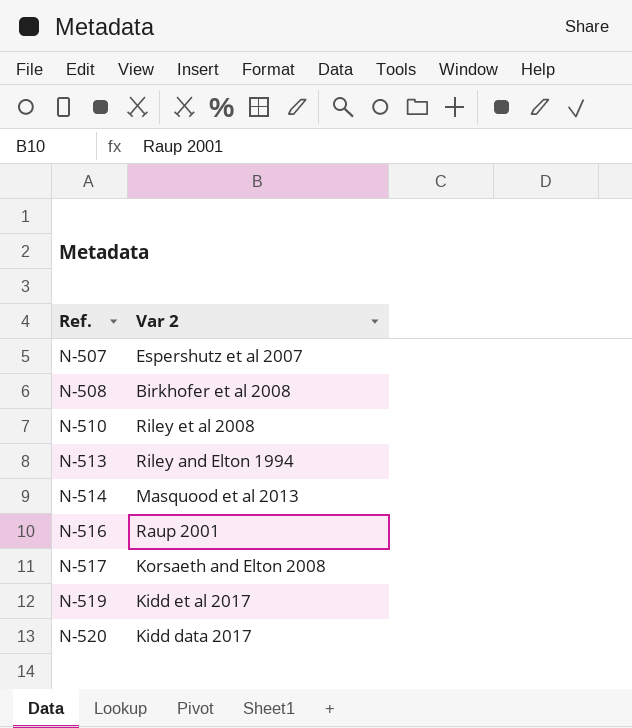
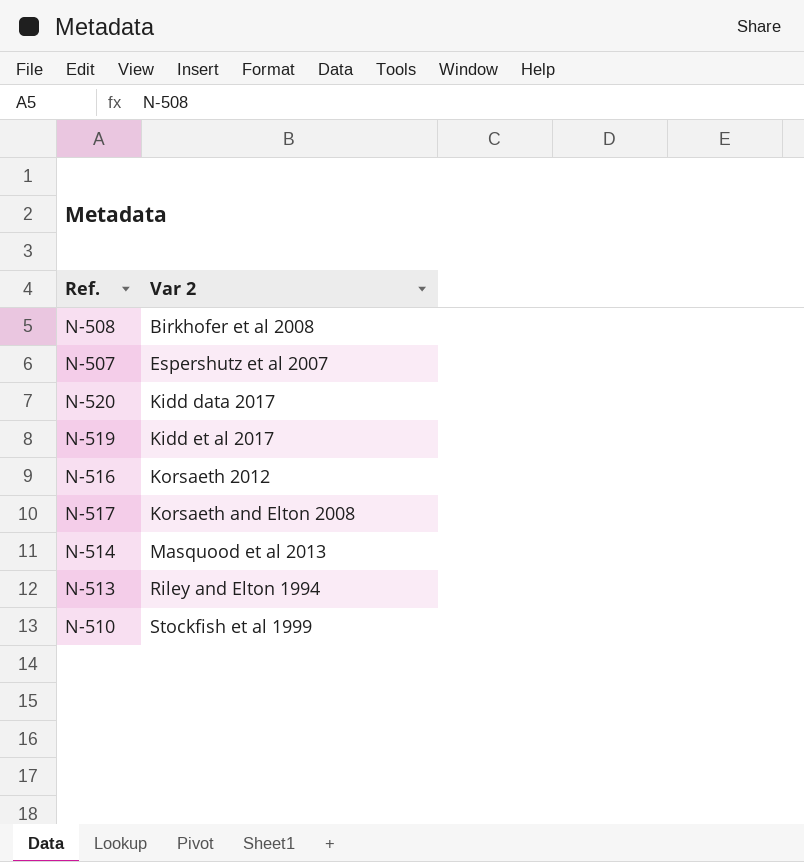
row order: Ref. ascending -> Var 2 ascending
N-516 | Var 2: Raup 2001 -> Korsaeth 2012
N-510 | Var 2: Riley et al 2008 -> Stockfish et al 1999

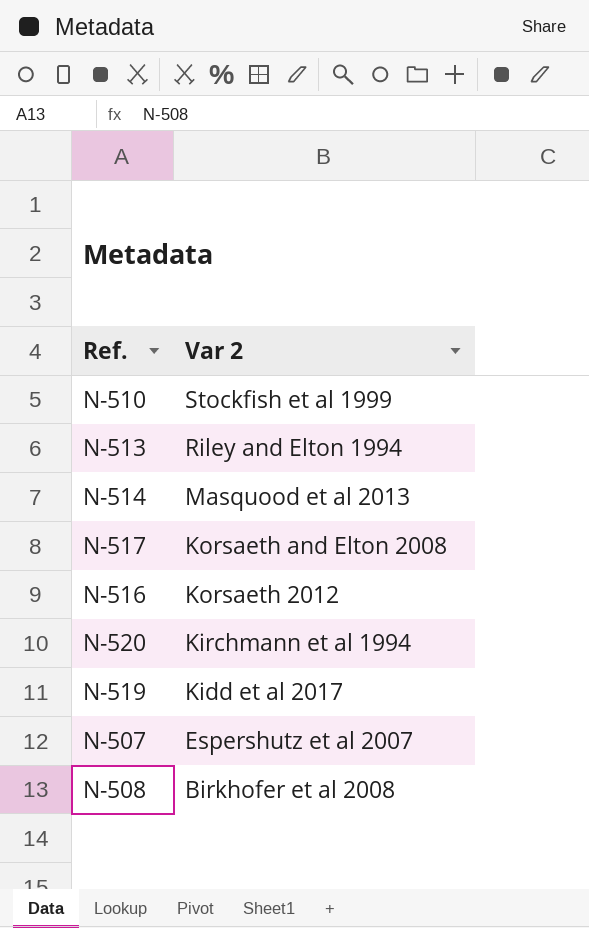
row order: Var 2 ascending -> Var 2 descending
N-520 | Var 2: Kidd data 2017 -> Kirchmann et al 1994

